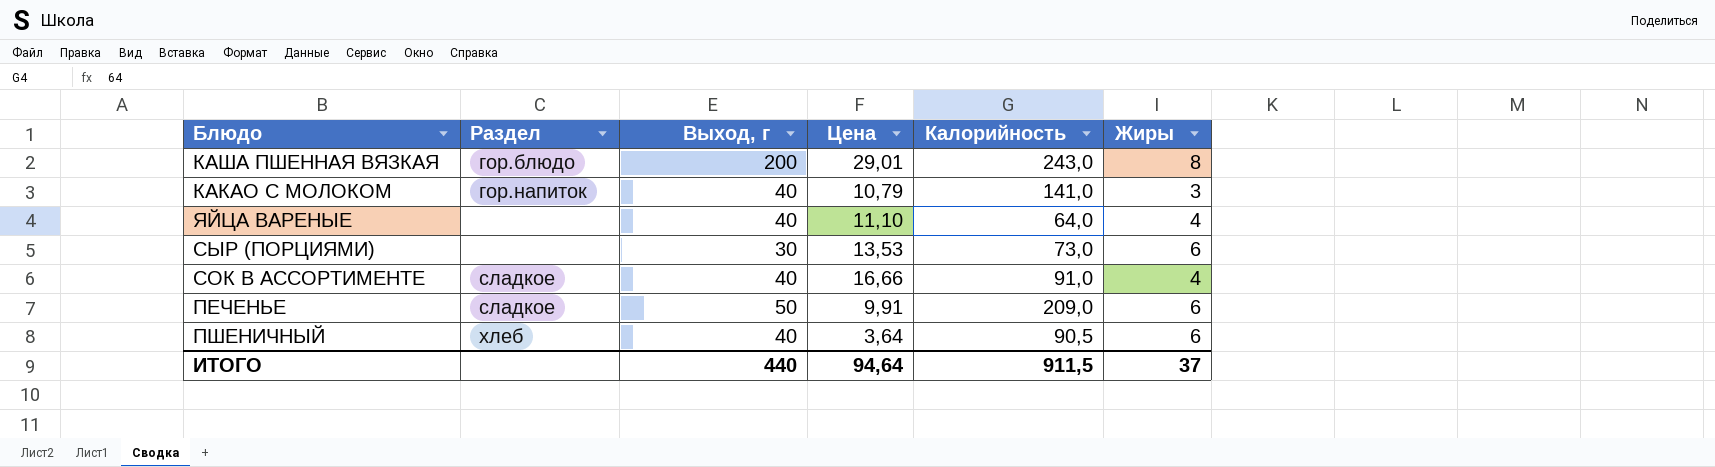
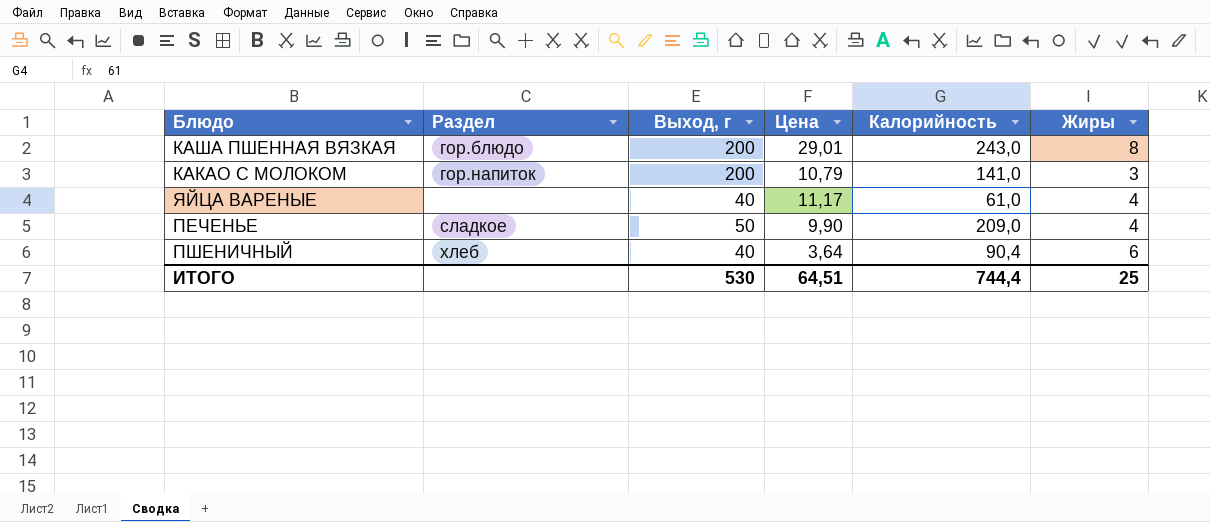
row СЫР (ПОРЦИЯМИ): none | 30 | 13,53 | 73,0 | 6 -> none
row СОК В АССОРТИМЕНТЕ: сладкое | 40 | 16,66 | 91,0 | 4 -> none
КАКАО С МОЛОКОМ | Выход, г: 40 -> 200
ЯЙЦА ВАРЕНЫЕ | Цена: 11,10 -> 11,17
ЯЙЦА ВАРЕНЫЕ | Калорийность: 64,0 -> 61,0
ПЕЧЕНЬЕ | Цена: 9,91 -> 9,90
ПЕЧЕНЬЕ | Жиры: 6 -> 4
ПШЕНИЧНЫЙ | Калорийность: 90,5 -> 90,4
ИТОГО | Выход, г: 440 -> 530
ИТОГО | Цена: 94,64 -> 64,51
ИТОГО | Калорийность: 911,5 -> 744,4
ИТОГО | Жиры: 37 -> 25

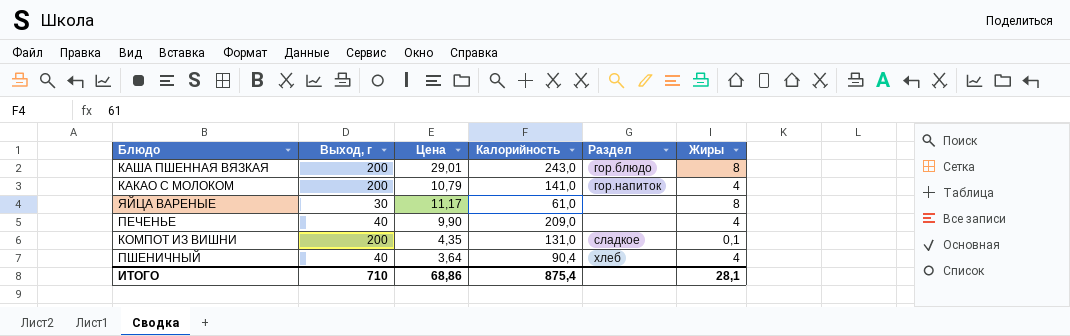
column Раздел | position: 2 -> 5
КАКАО С МОЛОКОМ | Жиры: 3 -> 4
ЯЙЦА ВАРЕНЫЕ | Выход, г: 40 -> 30
ЯЙЦА ВАРЕНЫЕ | Жиры: 4 -> 8
ПЕЧЕНЬЕ | Выход, г: 50 -> 40
ПЕЧЕНЬЕ | Раздел: сладкое -> none
row КОМПОТ ИЗ ВИШНИ: none -> 200 | 4,35 | 131,0 | сладкое | 0,1
ПШЕНИЧНЫЙ | Жиры: 6 -> 4
ИТОГО | Выход, г: 530 -> 710
ИТОГО | Цена: 64,51 -> 68,86
ИТОГО | Калорийность: 744,4 -> 875,4
ИТОГО | Жиры: 25 -> 28,1

